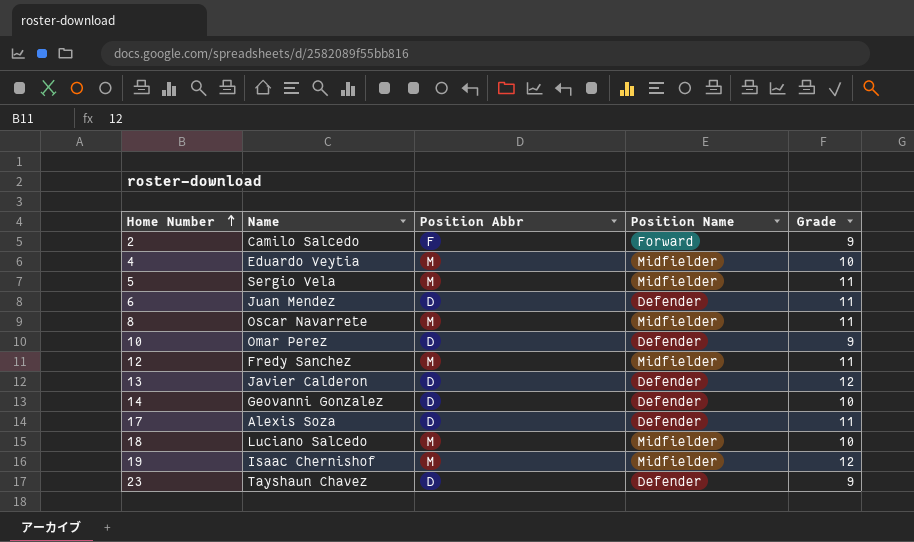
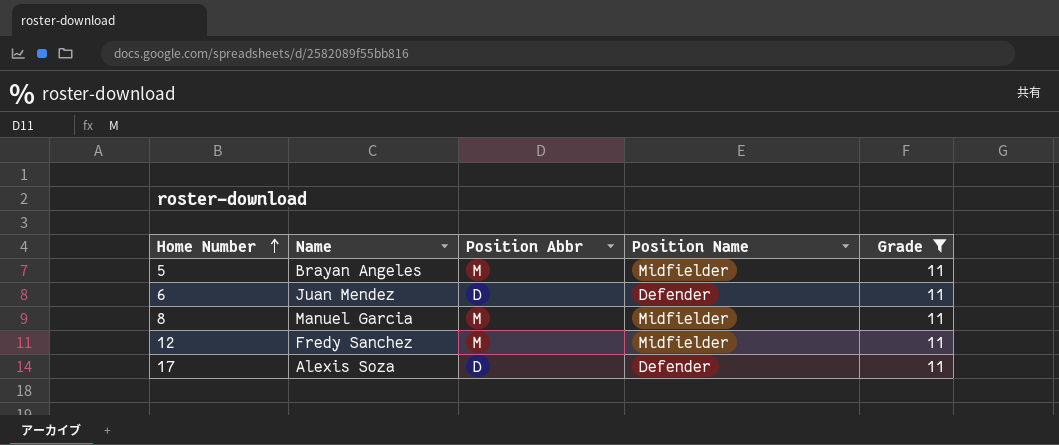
filter: none -> Grade = 11
5 | Name: Sergio Vela -> Brayan Angeles
8 | Name: Oscar Navarrete -> Manuel Garcia

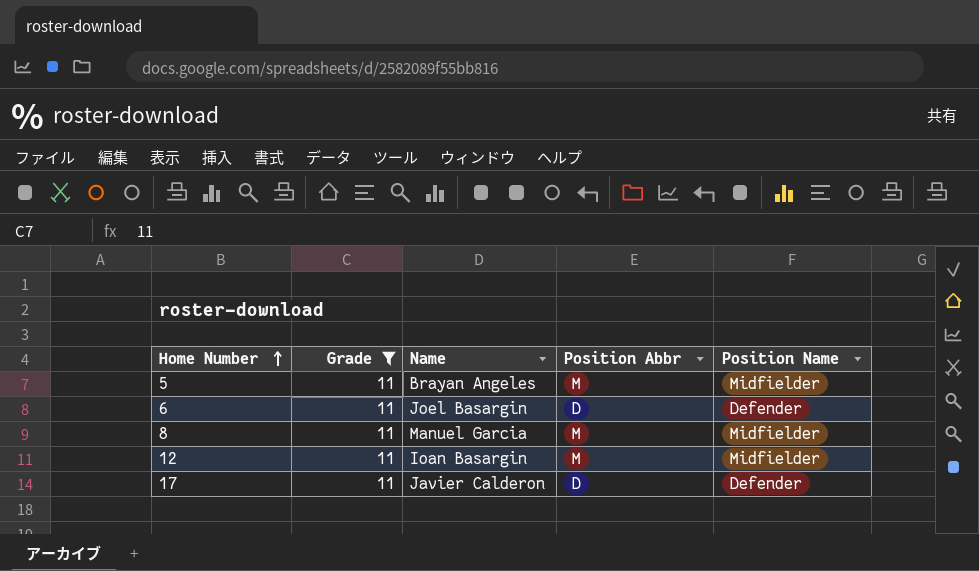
column Grade | position: 5 -> 2
6 | Name: Juan Mendez -> Joel Basargin
12 | Name: Fredy Sanchez -> Ioan Basargin
17 | Name: Alexis Soza -> Javier Calderon

